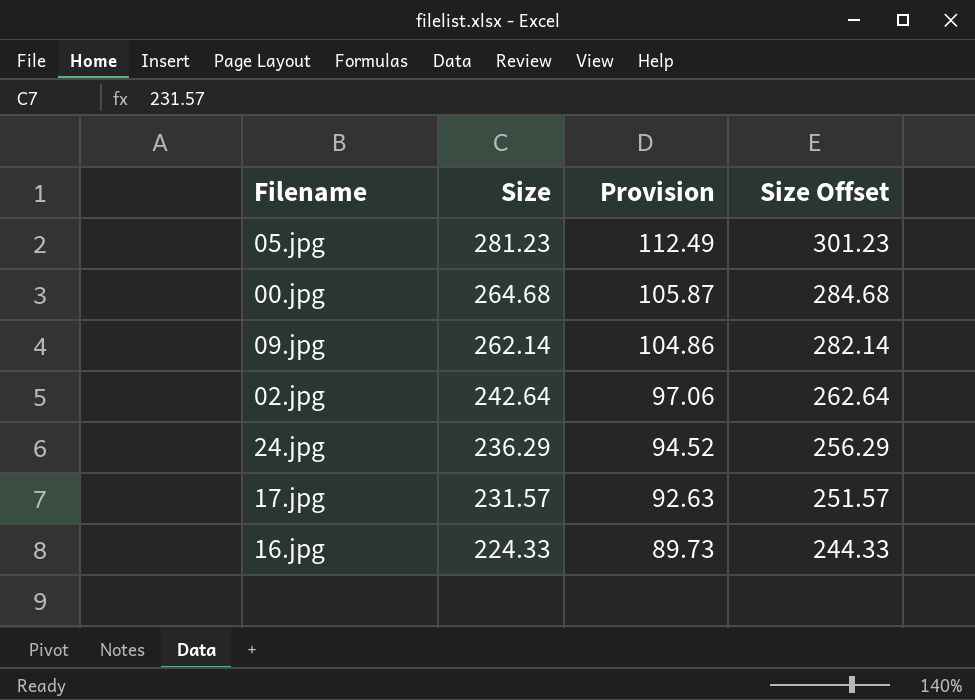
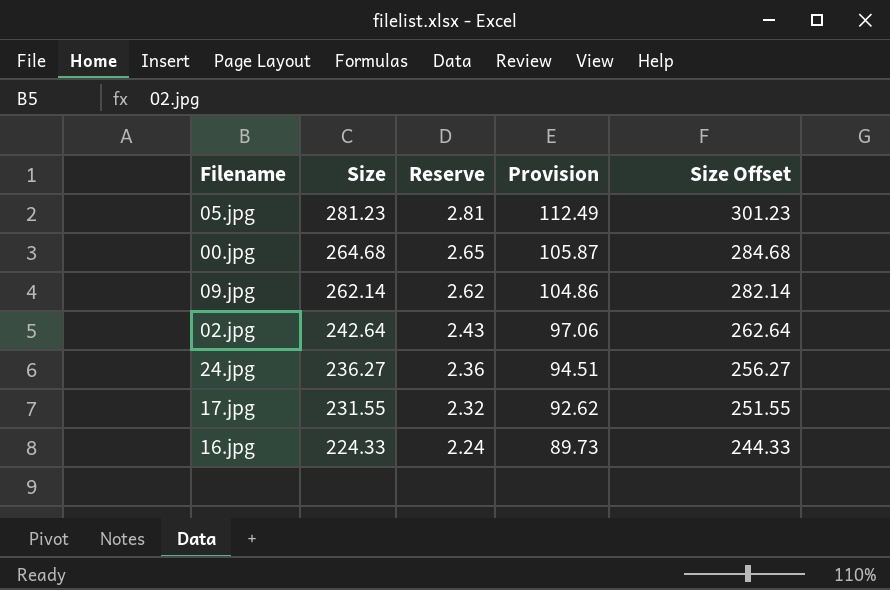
column Reserve | formula: none -> [Size] * 0.01
24.jpg | Size: 236.29 -> 236.27
24.jpg | Provision: 94.52 -> 94.51
24.jpg | Size Offset: 256.29 -> 256.27
17.jpg | Size: 231.57 -> 231.55
17.jpg | Provision: 92.63 -> 92.62
17.jpg | Size Offset: 251.57 -> 251.55

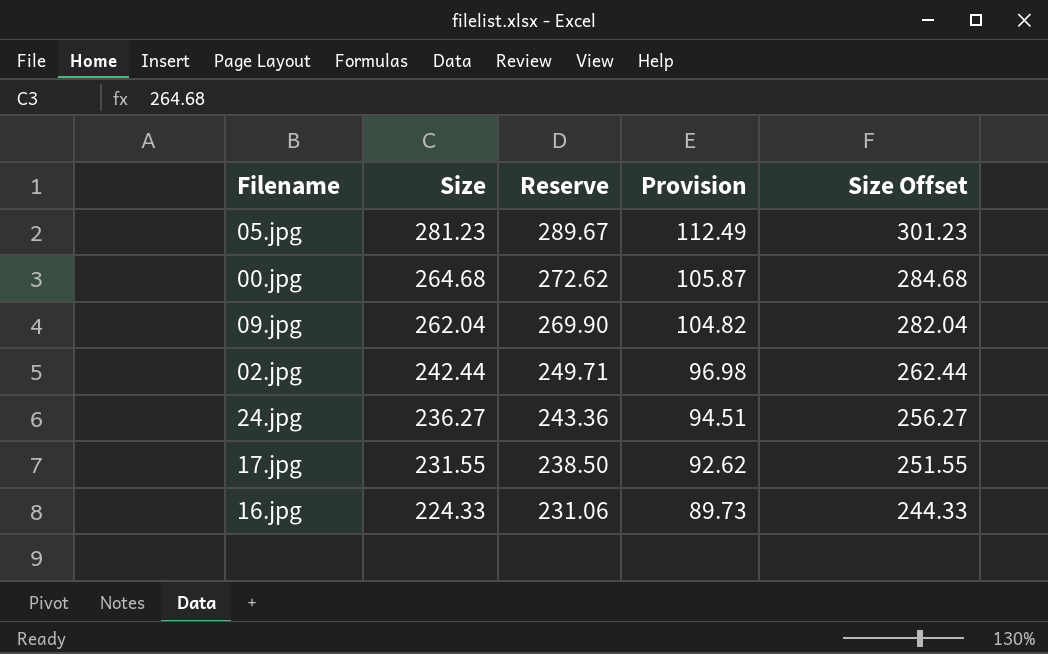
column Reserve | formula: [Size] * 0.01 -> [Size] * 1.03
09.jpg | Size: 262.14 -> 262.04
09.jpg | Provision: 104.86 -> 104.82
09.jpg | Size Offset: 282.14 -> 282.04
02.jpg | Size: 242.64 -> 242.44
02.jpg | Provision: 97.06 -> 96.98
02.jpg | Size Offset: 262.64 -> 262.44

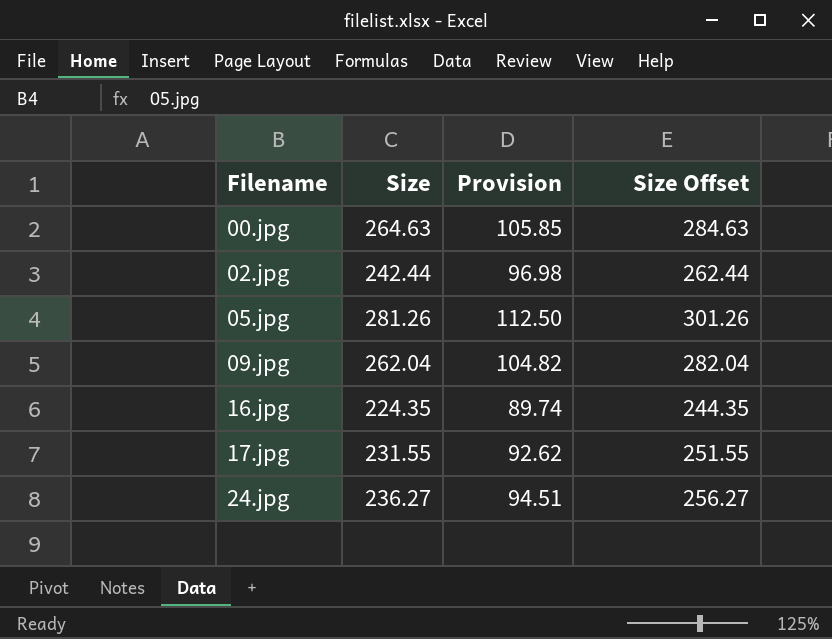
row order: Size descending -> Filename ascending
column Reserve | formula: [Size] * 1.03 -> none
00.jpg | Size: 264.68 -> 264.63
00.jpg | Provision: 105.87 -> 105.85
00.jpg | Size Offset: 284.68 -> 284.63
05.jpg | Size: 281.23 -> 281.26
05.jpg | Provision: 112.49 -> 112.50
05.jpg | Size Offset: 301.23 -> 301.26
16.jpg | Size: 224.33 -> 224.35
16.jpg | Provision: 89.73 -> 89.74
16.jpg | Size Offset: 244.33 -> 244.35

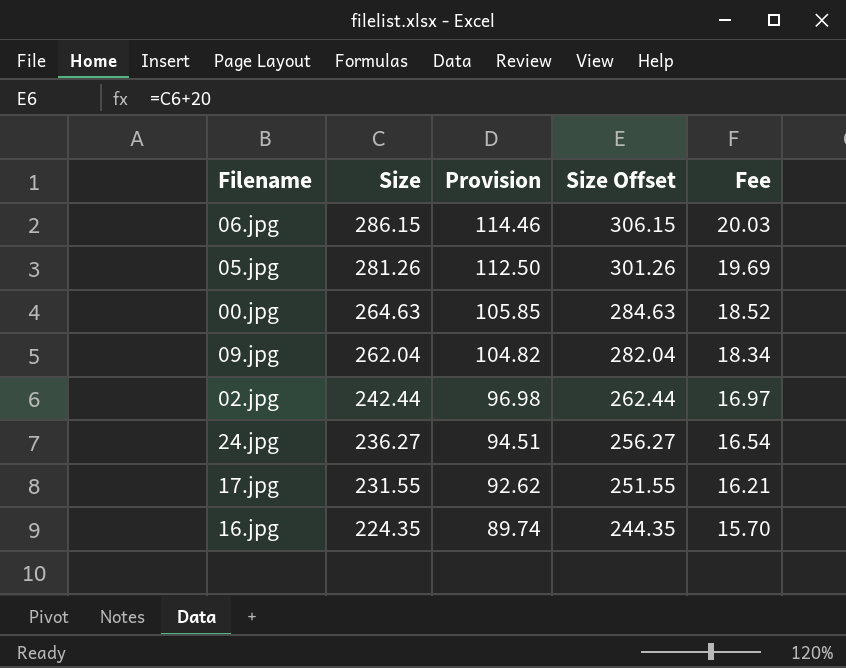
row order: Filename ascending -> Size descending
column Fee | formula: none -> [Size] * 0.07
row 06.jpg: none -> 286.15 | 114.46 | 306.15 | 20.03

